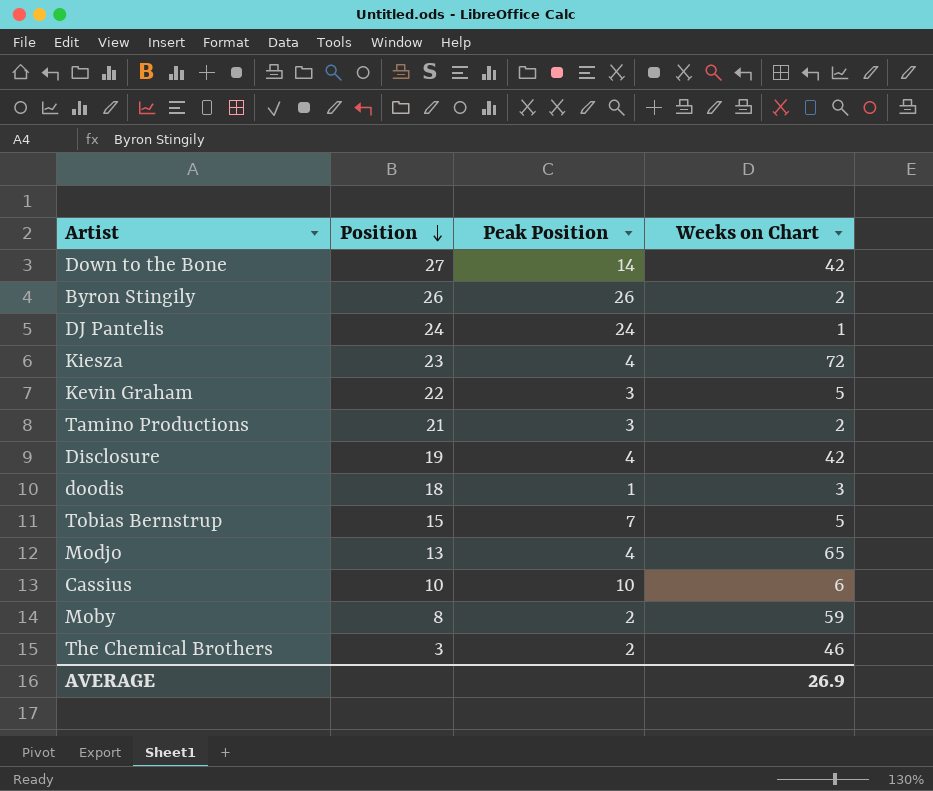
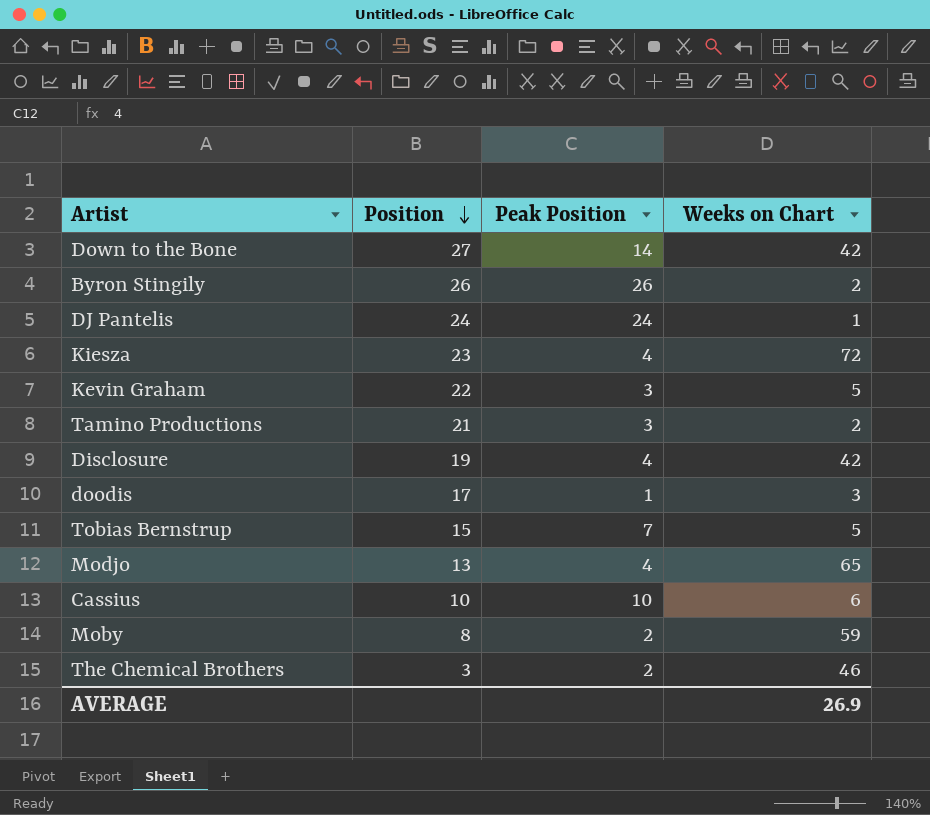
doodis | Position: 18 -> 17

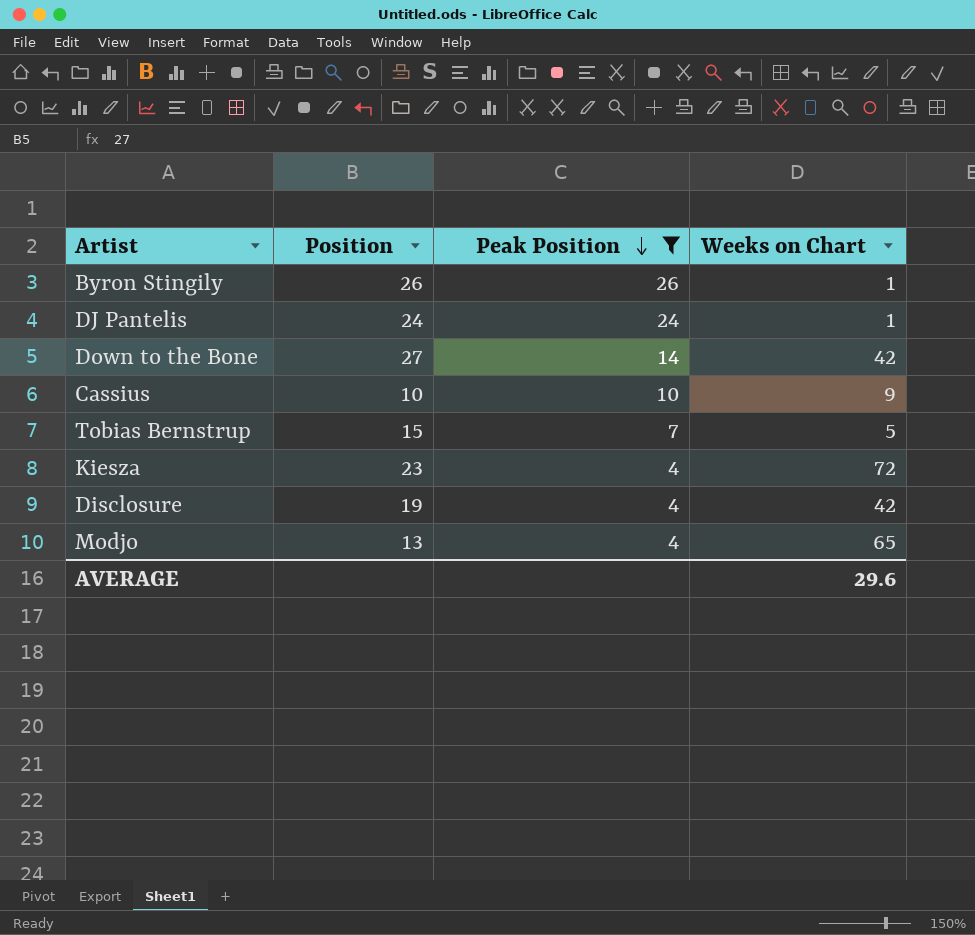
filter: none -> Peak Position >= 4
row order: Position descending -> Peak Position descending
Byron Stingily | Weeks on Chart: 2 -> 1
Cassius | Weeks on Chart: 6 -> 9
AVERAGE | Weeks on Chart: 26.9 -> 29.6

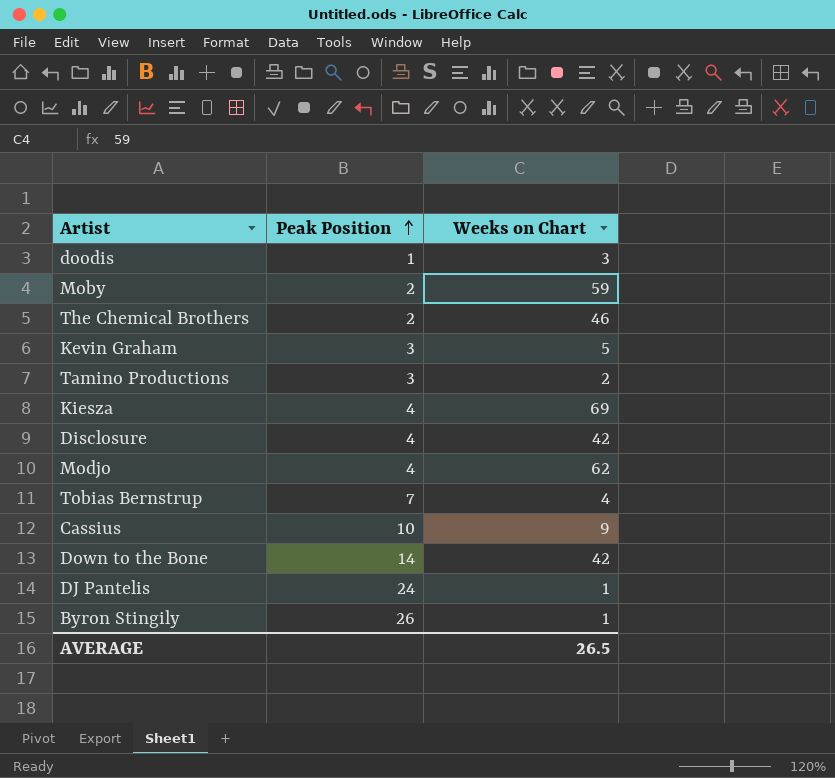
filter: Peak Position >= 4 -> none
row order: Peak Position descending -> Peak Position ascending
column Position | position: 2 -> none
Kiesza | Weeks on Chart: 72 -> 69
Modjo | Weeks on Chart: 65 -> 62
Tobias Bernstrup | Weeks on Chart: 5 -> 4
AVERAGE | Weeks on Chart: 29.6 -> 26.5

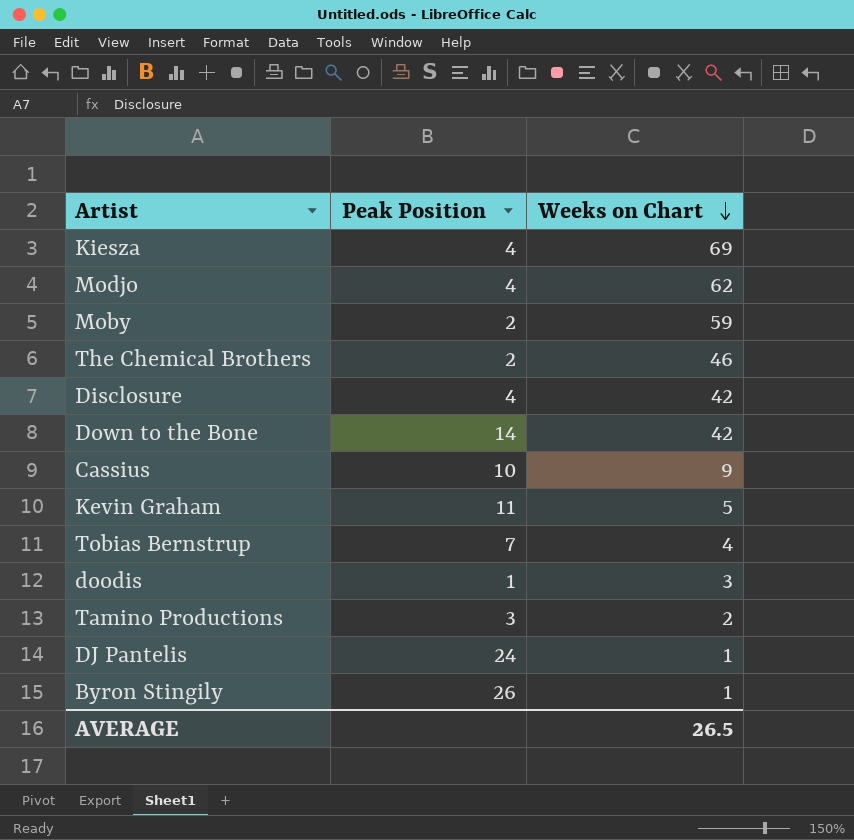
row order: Peak Position ascending -> Weeks on Chart descending
Kevin Graham | Peak Position: 3 -> 11

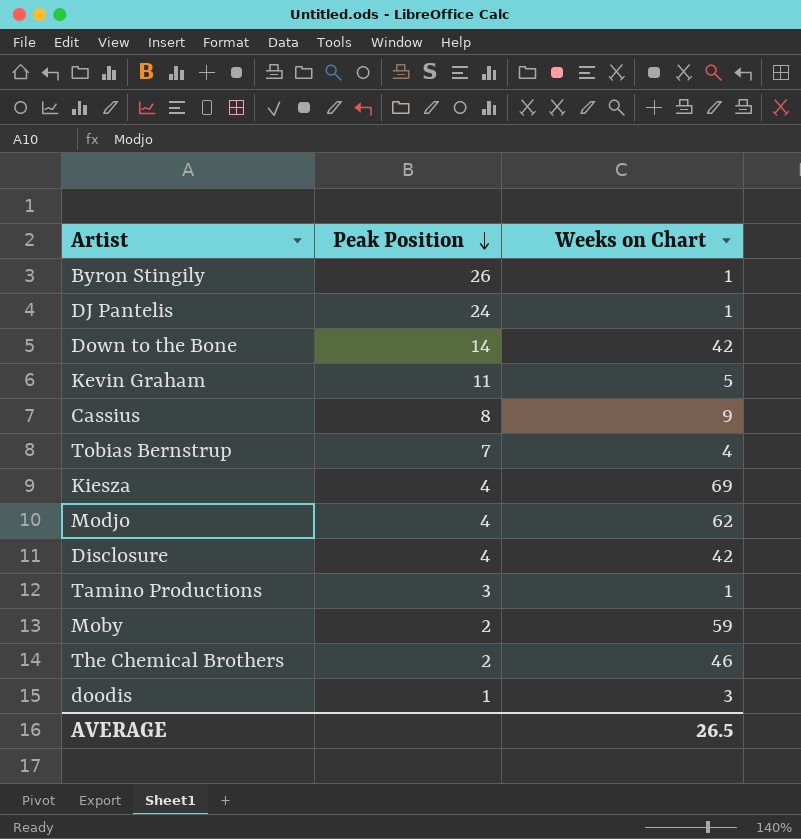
row order: Weeks on Chart descending -> Peak Position descending
Cassius | Peak Position: 10 -> 8
Tamino Productions | Weeks on Chart: 2 -> 1

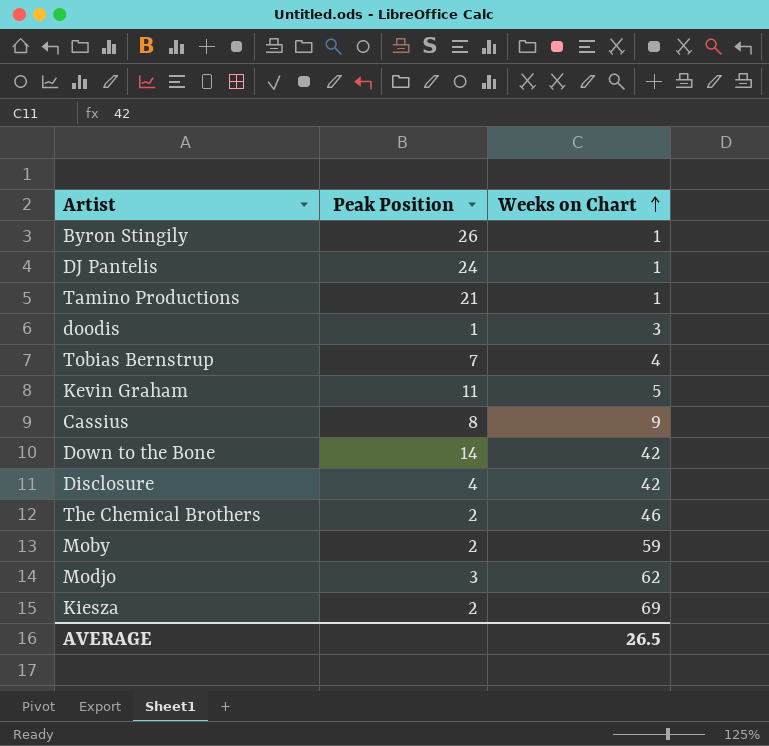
row order: Peak Position descending -> Weeks on Chart ascending
Tamino Productions | Peak Position: 3 -> 21
Modjo | Peak Position: 4 -> 3
Kiesza | Peak Position: 4 -> 2

